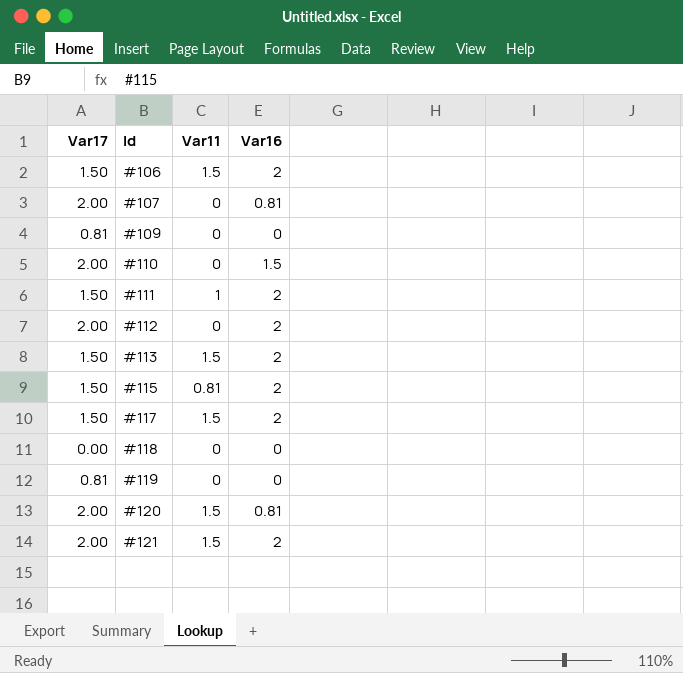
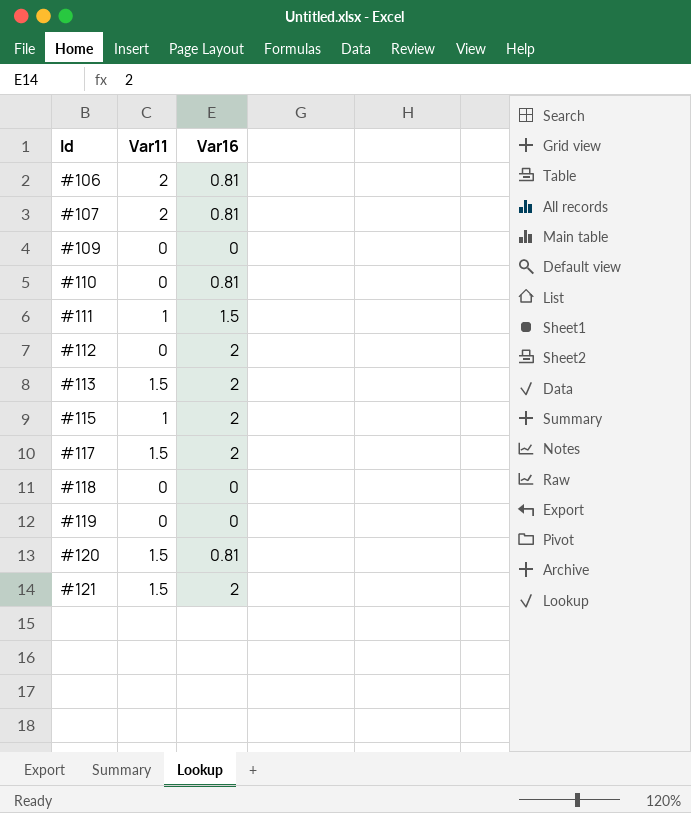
column Var17 | position: 1 -> none
#106 | Var11: 1.5 -> 2
#106 | Var16: 2 -> 0.81
#107 | Var11: 0 -> 2
#110 | Var16: 1.5 -> 0.81
#111 | Var16: 2 -> 1.5
#115 | Var11: 0.81 -> 1

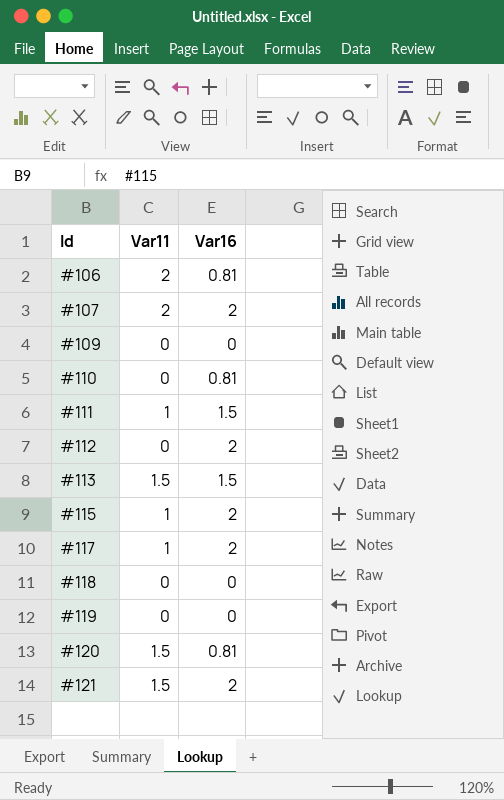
#107 | Var16: 0.81 -> 2
#113 | Var16: 2 -> 1.5
#117 | Var11: 1.5 -> 1

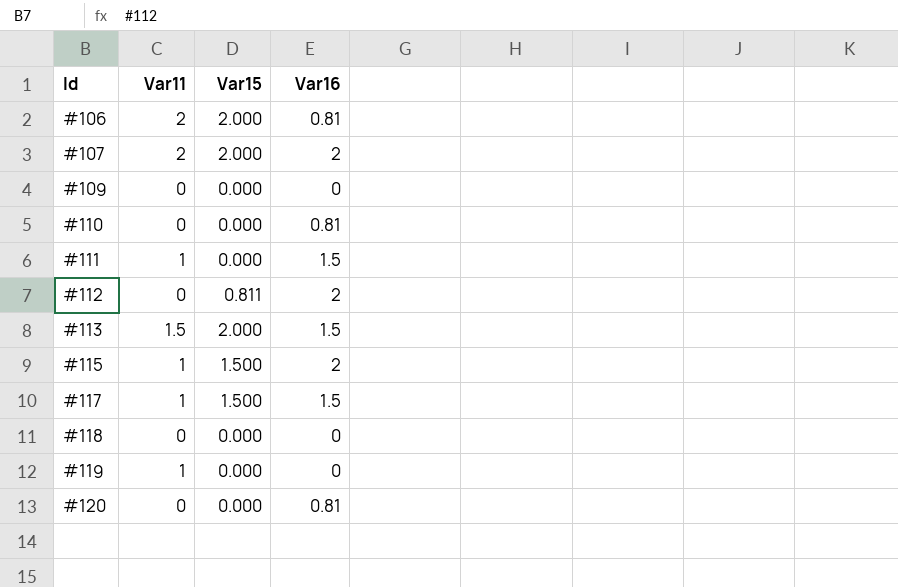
column Var15 | position: none -> 3
row #121: 1.5 | 2 -> none
#117 | Var16: 2 -> 1.5
#119 | Var11: 0 -> 1
#120 | Var11: 1.5 -> 0

